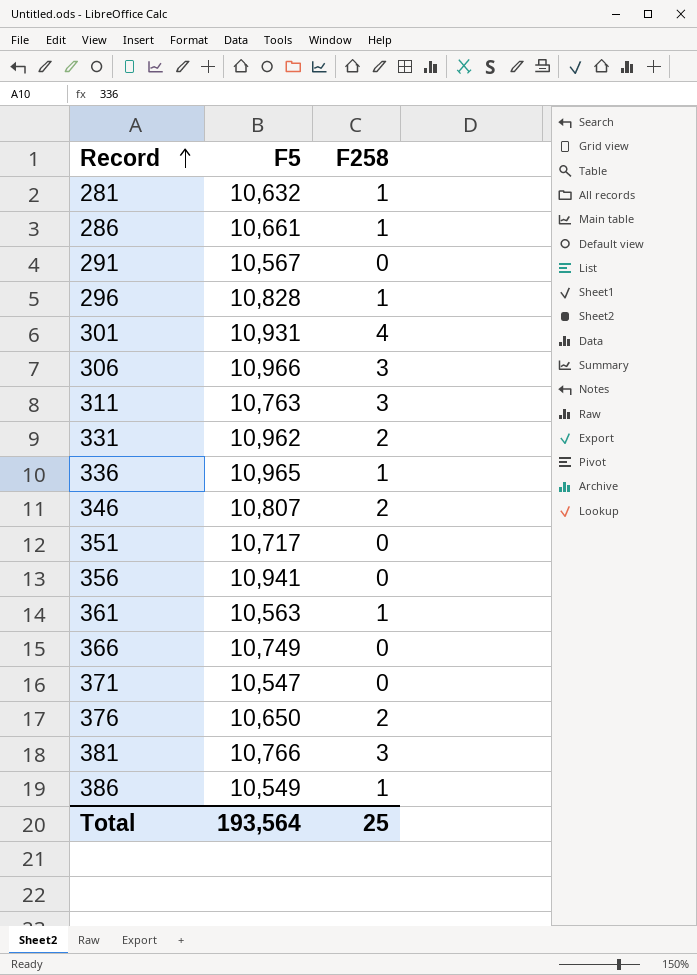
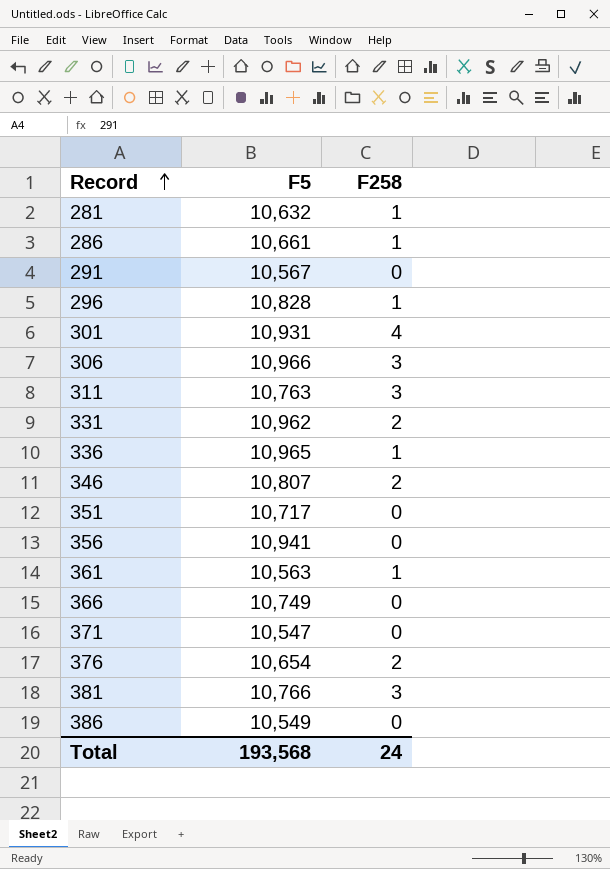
376 | F5: 10,650 -> 10,654
386 | F258: 1 -> 0
Total | F5: 193,564 -> 193,568
Total | F258: 25 -> 24

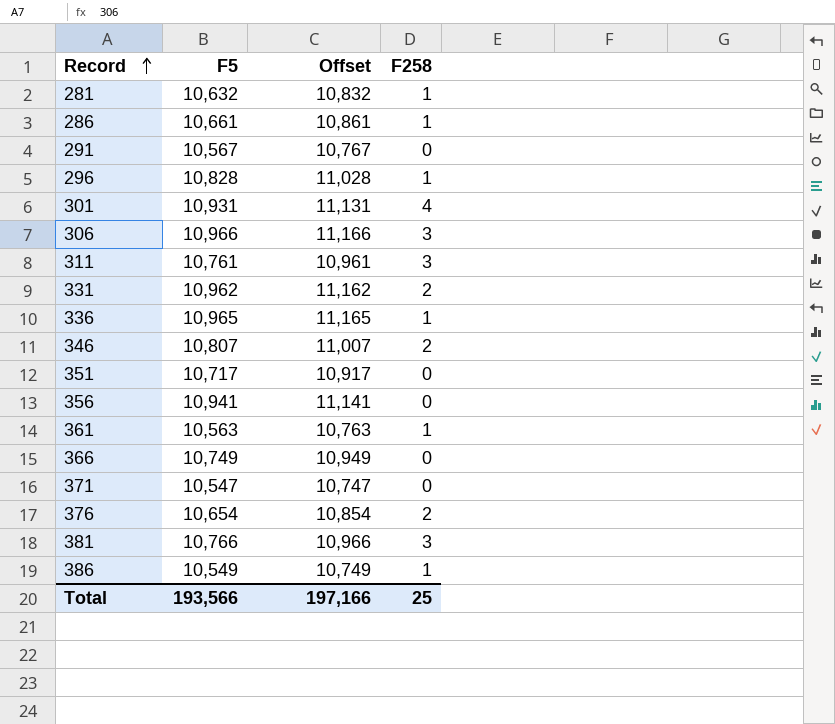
column Offset | formula: none -> [F5] + 200
311 | F5: 10,763 -> 10,761
386 | F258: 0 -> 1
Total | F5: 193,568 -> 193,566
Total | F258: 24 -> 25

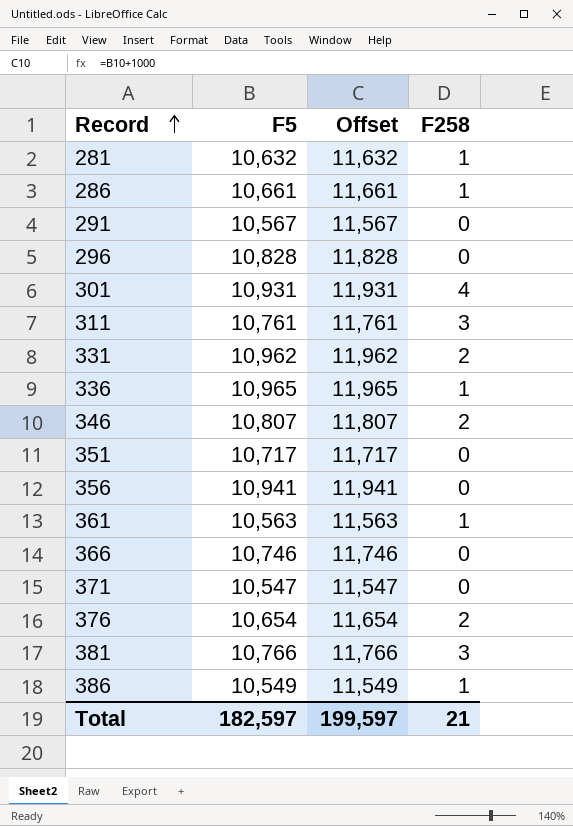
column Offset | formula: [F5] + 200 -> [F5] + 1000
row 306: 10,966 | 11,166 | 3 -> none
296 | F258: 1 -> 0
366 | F5: 10,749 -> 10,746
Total | F5: 193,566 -> 182,597
Total | Offset: 197,166 -> 199,597
Total | F258: 25 -> 21

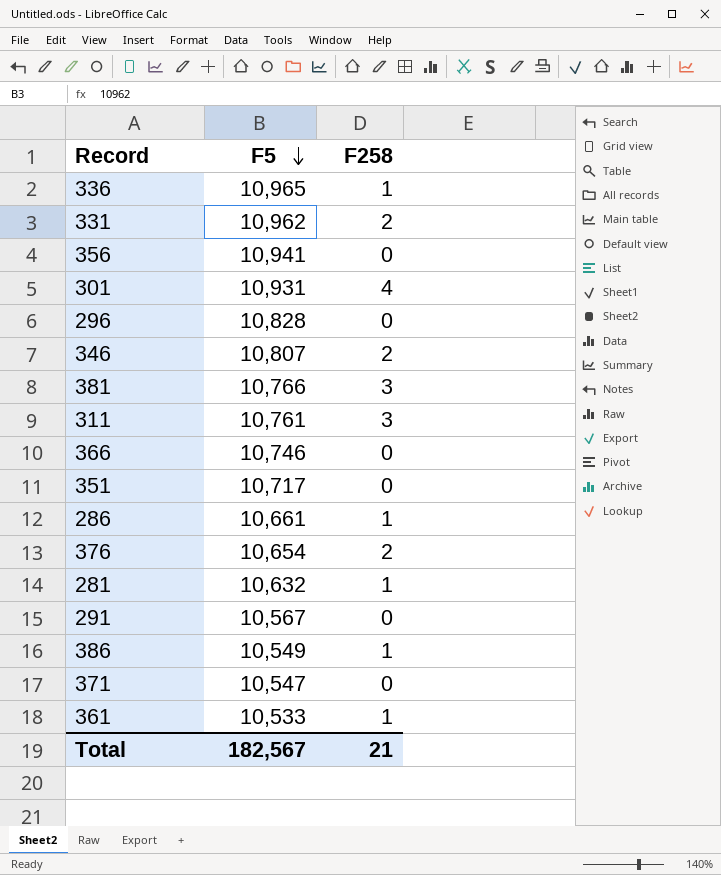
row order: Record ascending -> F5 descending
column Offset | formula: [F5] + 1000 -> none
361 | F5: 10,563 -> 10,533
Total | F5: 182,597 -> 182,567

